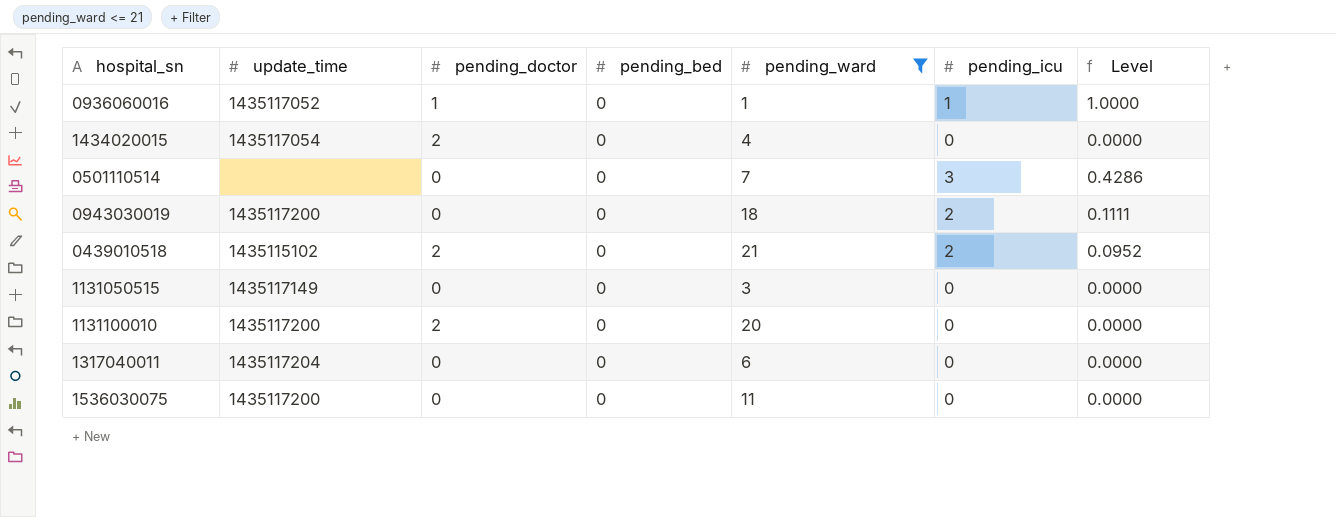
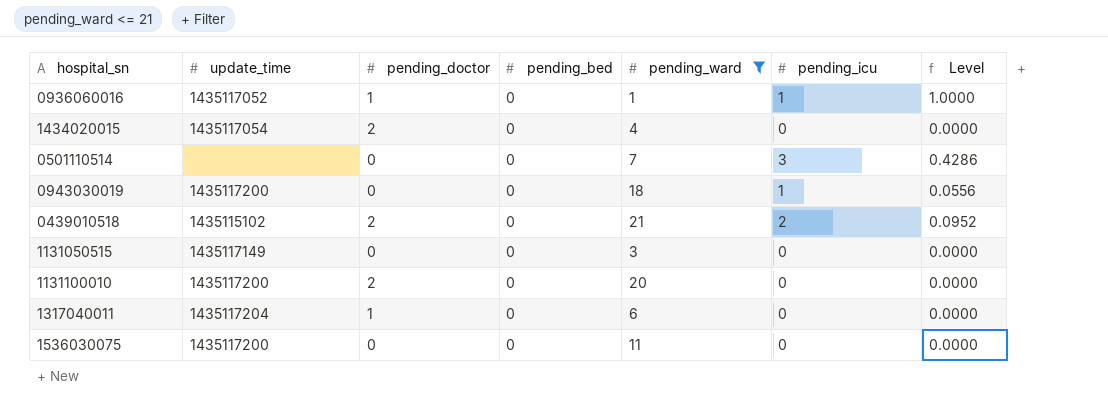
0943030019 | pending_icu: 2 -> 1
0943030019 | Level: 0.1111 -> 0.0556
1317040011 | pending_doctor: 0 -> 1

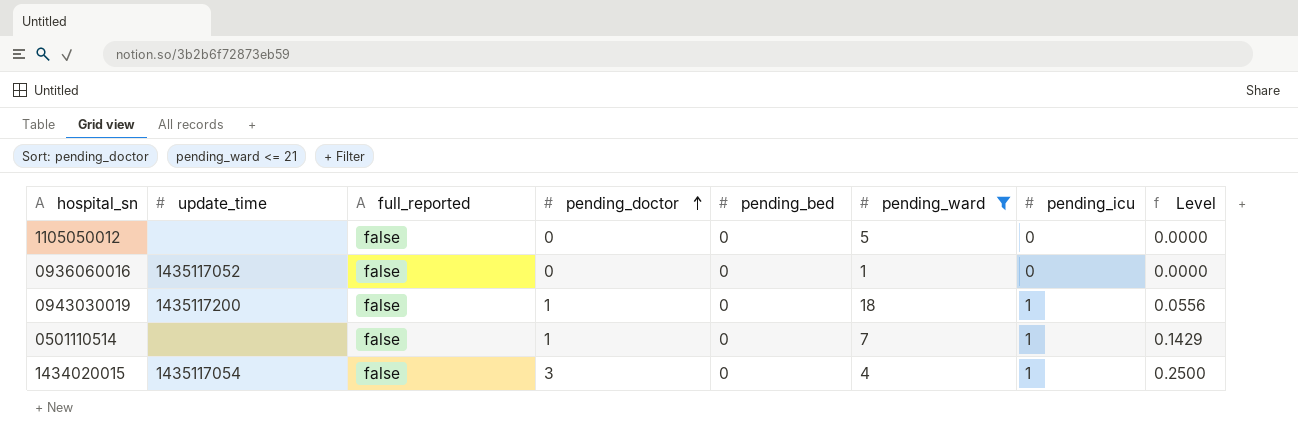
row order: none -> pending_doctor ascending
column full_reported | position: none -> 3
row 0439010518: 1435115102 | 2 | 0 | 21 | 2 | 0.0952 -> none
row 1131050515: 1435117149 | 0 | 0 | 3 | 0 | 0.0000 -> none
row 1131100010: 1435117200 | 2 | 0 | 20 | 0 | 0.0000 -> none
row 1317040011: 1435117204 | 1 | 0 | 6 | 0 | 0.0000 -> none
row 1536030075: 1435117200 | 0 | 0 | 11 | 0 | 0.0000 -> none
row 1105050012: none -> none | false | 0 | 0 | 5 | 0 | 0.0000
0936060016 | pending_doctor: 1 -> 0
0936060016 | pending_icu: 1 -> 0
0936060016 | Level: 1.0000 -> 0.0000
0943030019 | pending_doctor: 0 -> 1
0501110514 | pending_doctor: 0 -> 1
0501110514 | pending_icu: 3 -> 1
0501110514 | Level: 0.4286 -> 0.1429
1434020015 | pending_doctor: 2 -> 3
1434020015 | pending_icu: 0 -> 1
1434020015 | Level: 0.0000 -> 0.2500

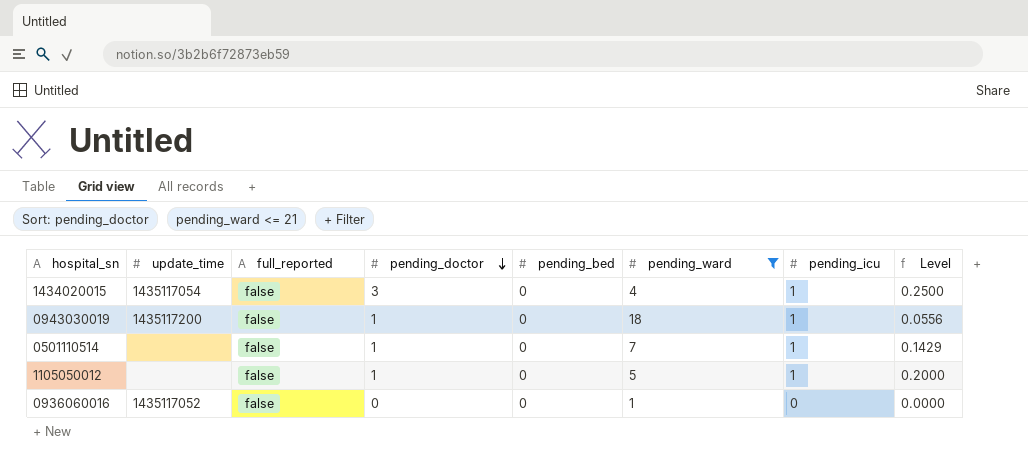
row order: pending_doctor ascending -> pending_doctor descending
1105050012 | pending_doctor: 0 -> 1
1105050012 | pending_icu: 0 -> 1
1105050012 | Level: 0.0000 -> 0.2000

